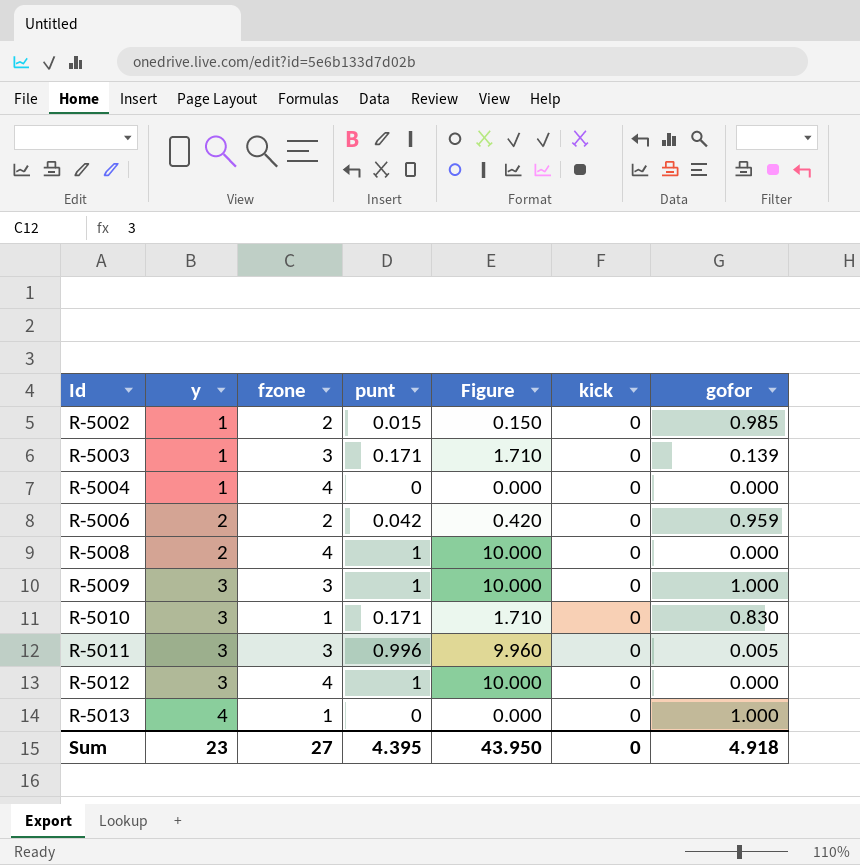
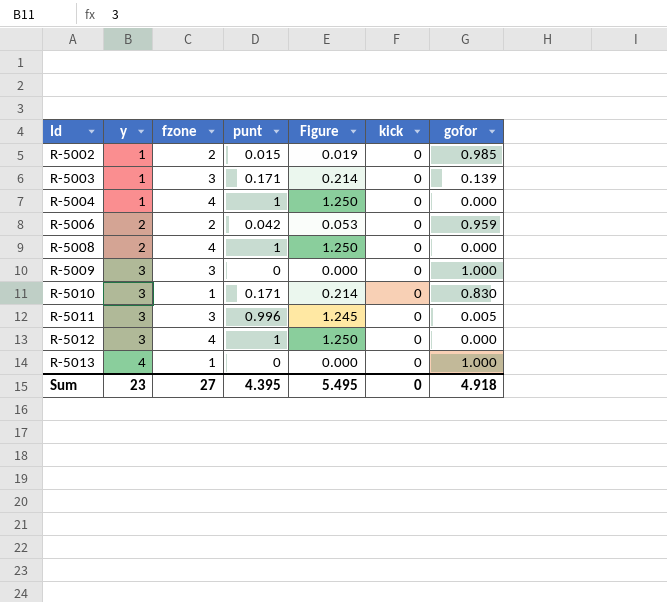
column Figure | formula: [punt] * 10 -> [punt] * 1.25
R-5004 | punt: 0 -> 1
R-5009 | punt: 1 -> 0
Sum | Figure: 43.950 -> 5.495

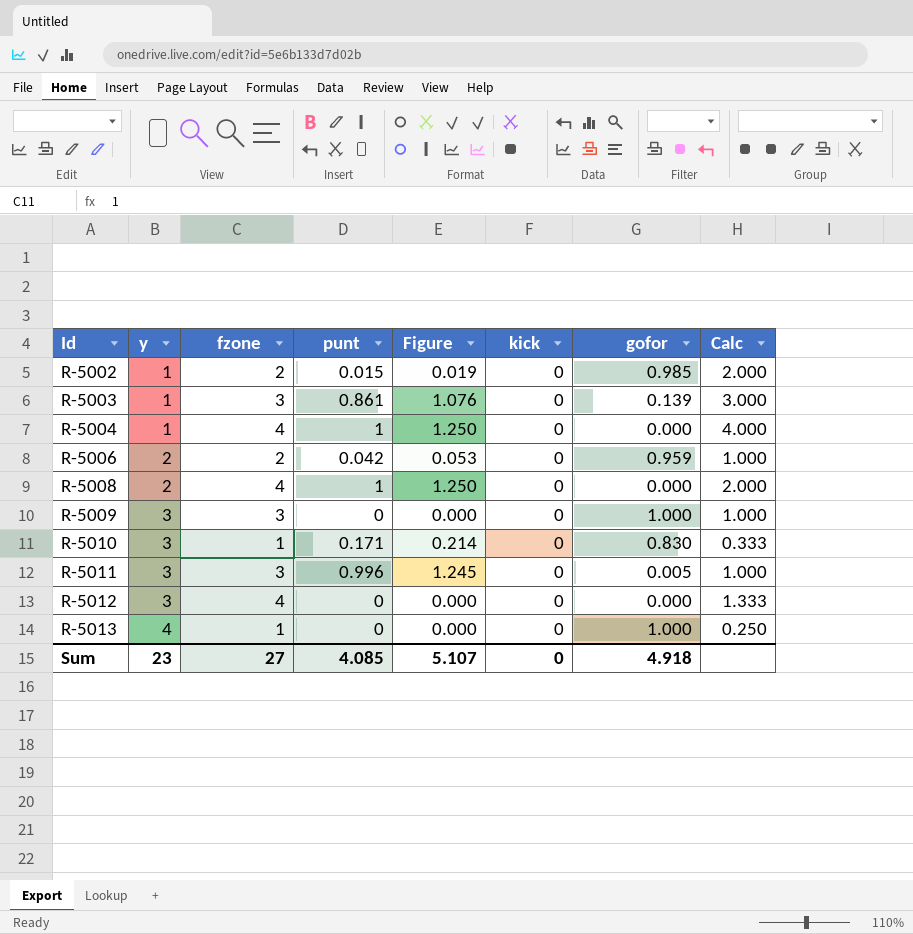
column Calc | formula: none -> [fzone] / [y]
R-5003 | punt: 0.171 -> 0.861
R-5003 | Figure: 0.214 -> 1.076
R-5012 | punt: 1 -> 0
R-5012 | Figure: 1.250 -> 0.000
Sum | punt: 4.395 -> 4.085
Sum | Figure: 5.495 -> 5.107

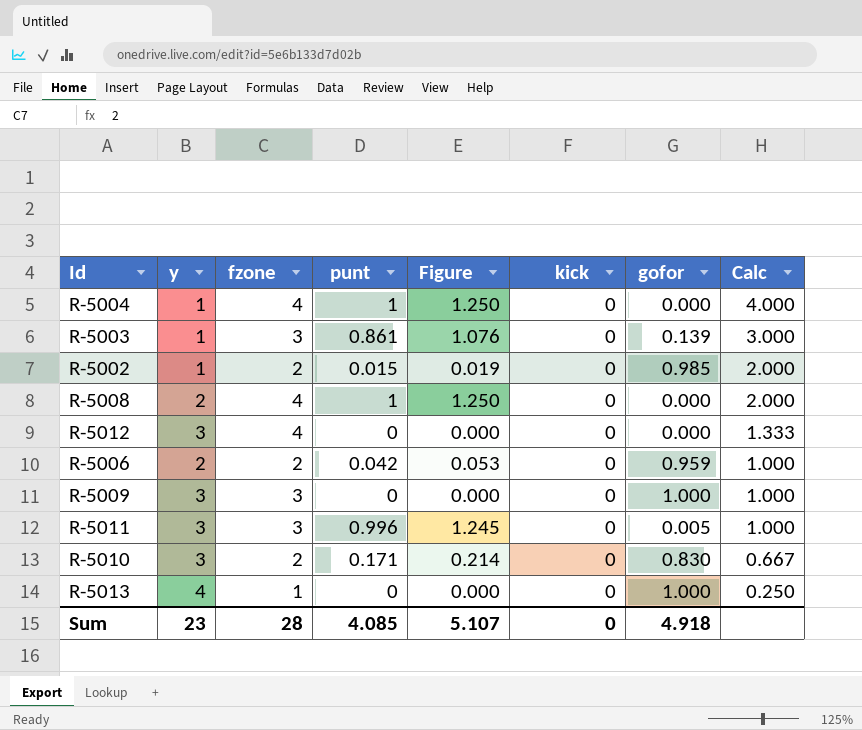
row order: Id ascending -> Calc descending
R-5010 | fzone: 1 -> 2
R-5010 | Calc: 0.333 -> 0.667
Sum | fzone: 27 -> 28

